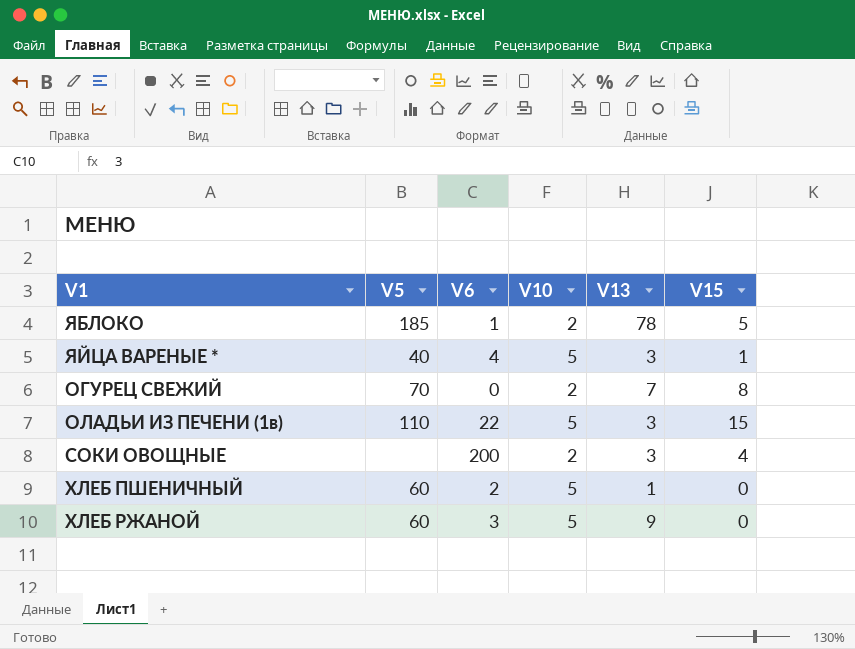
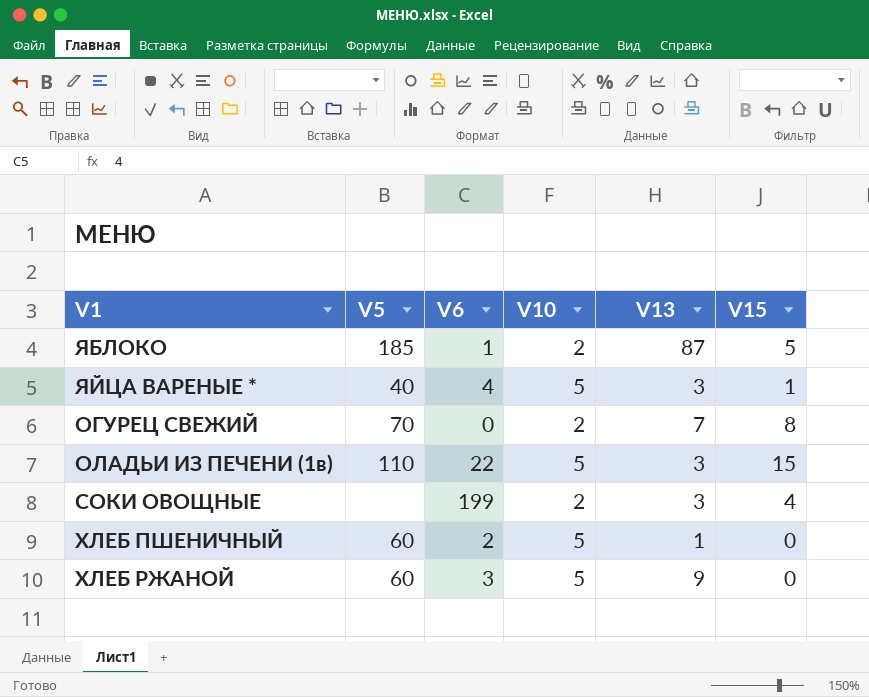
ЯБЛОКО | V13: 78 -> 87
СОКИ ОВОЩНЫЕ | V6: 200 -> 199

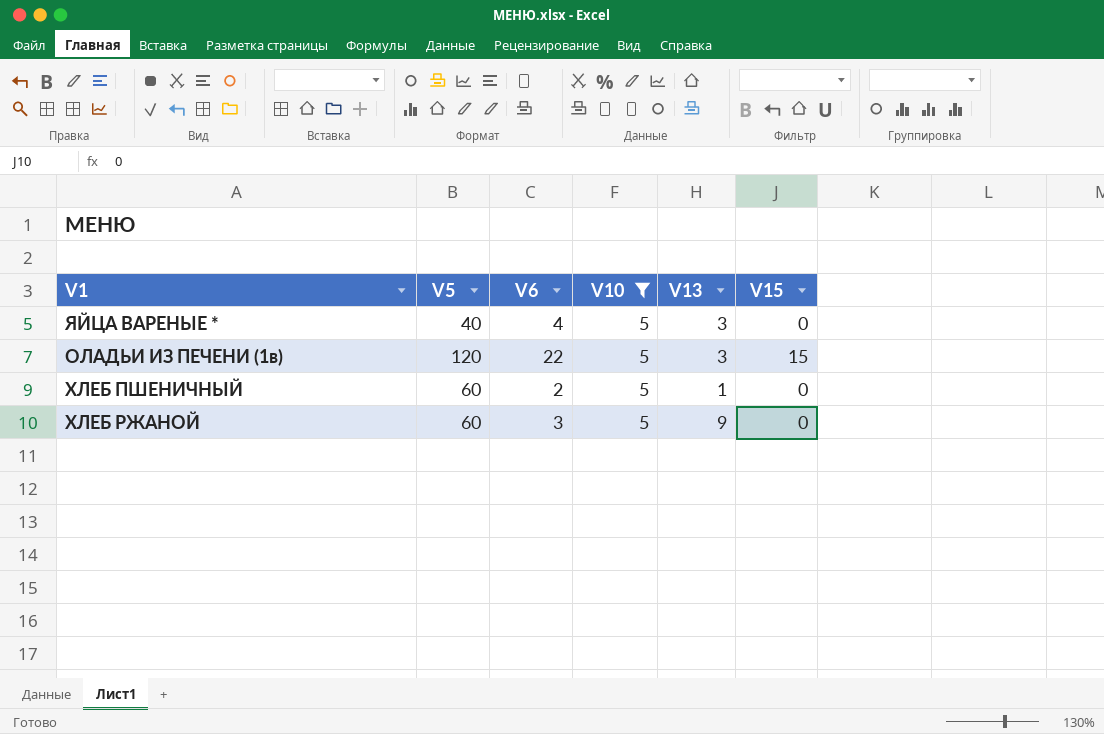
filter: none -> V10 = 5
ЯЙЦА ВАРЕНЫЕ * | V15: 1 -> 0
ОЛАДЬИ ИЗ ПЕЧЕНИ (1в) | V5: 110 -> 120

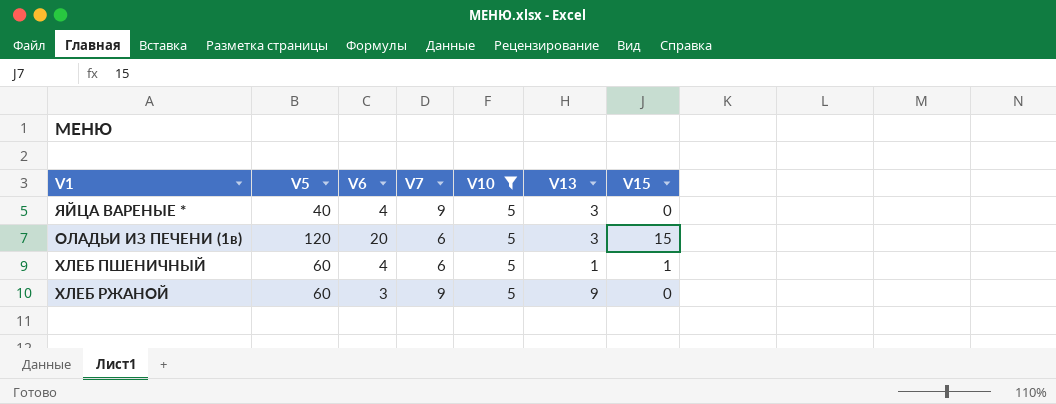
column V7 | position: none -> 4
ОЛАДЬИ ИЗ ПЕЧЕНИ (1в) | V6: 22 -> 20
ХЛЕБ ПШЕНИЧНЫЙ | V6: 2 -> 4
ХЛЕБ ПШЕНИЧНЫЙ | V15: 0 -> 1

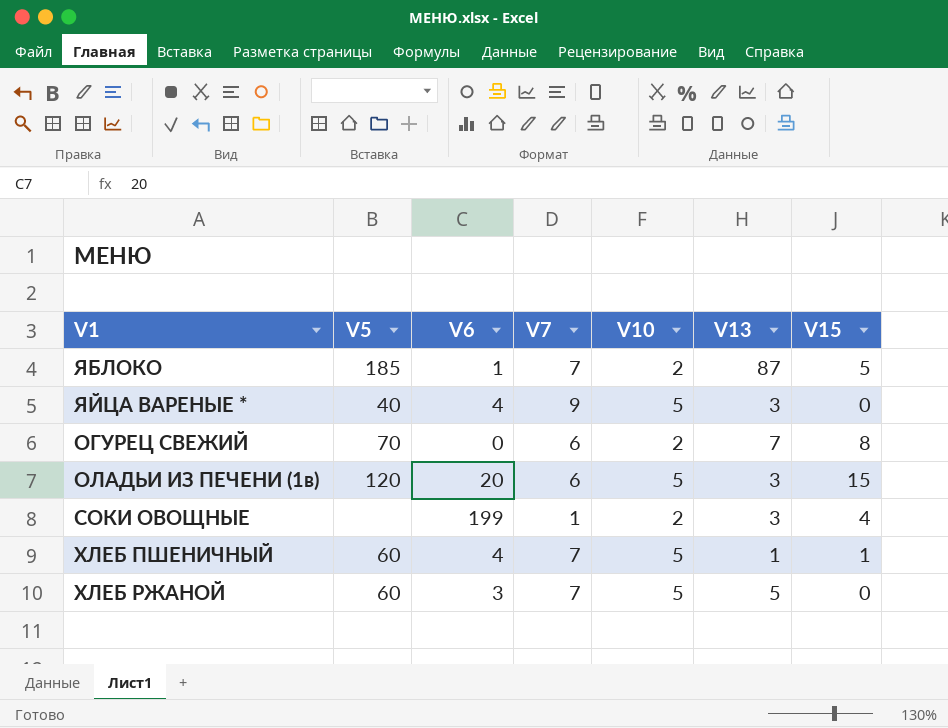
filter: V10 = 5 -> none
ХЛЕБ ПШЕНИЧНЫЙ | V7: 6 -> 7
ХЛЕБ РЖАНОЙ | V7: 9 -> 7
ХЛЕБ РЖАНОЙ | V13: 9 -> 5

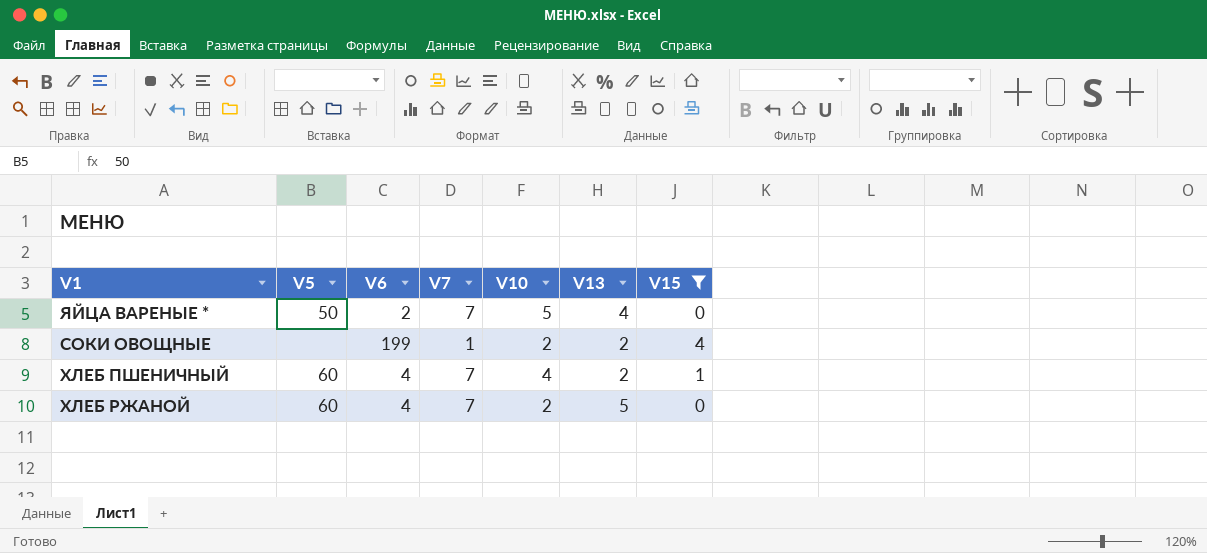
filter: none -> V15 <= 4
ЯЙЦА ВАРЕНЫЕ * | V5: 40 -> 50
ЯЙЦА ВАРЕНЫЕ * | V6: 4 -> 2
ЯЙЦА ВАРЕНЫЕ * | V7: 9 -> 7
ЯЙЦА ВАРЕНЫЕ * | V13: 3 -> 4
СОКИ ОВОЩНЫЕ | V13: 3 -> 2
ХЛЕБ ПШЕНИЧНЫЙ | V10: 5 -> 4
ХЛЕБ ПШЕНИЧНЫЙ | V13: 1 -> 2
ХЛЕБ РЖАНОЙ | V6: 3 -> 4
ХЛЕБ РЖАНОЙ | V10: 5 -> 2

